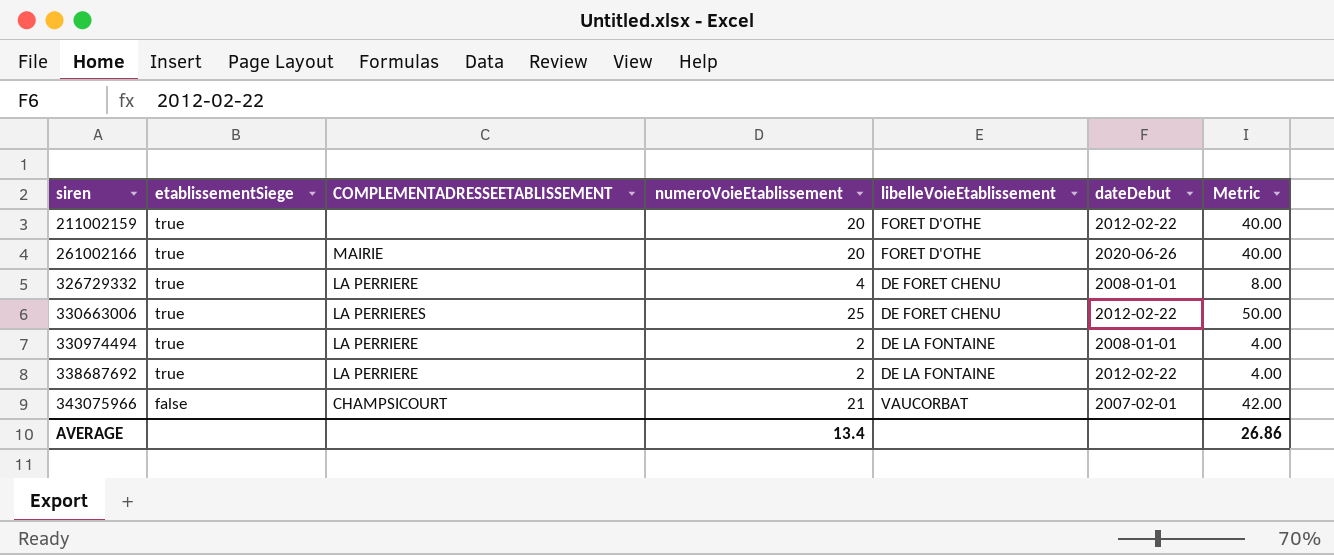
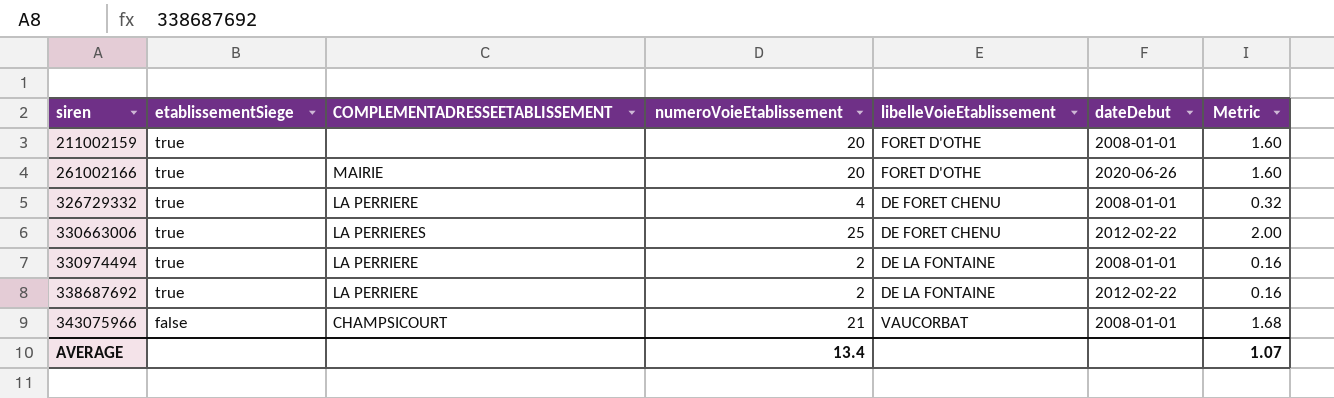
column Metric | formula: [numeroVoieEtablissement] * 2 -> [numeroVoieEtablissement] * 0.08
211002159 | dateDebut: 2012-02-22 -> 2008-01-01
343075966 | dateDebut: 2007-02-01 -> 2008-01-01
AVERAGE | Metric: 26.86 -> 1.07

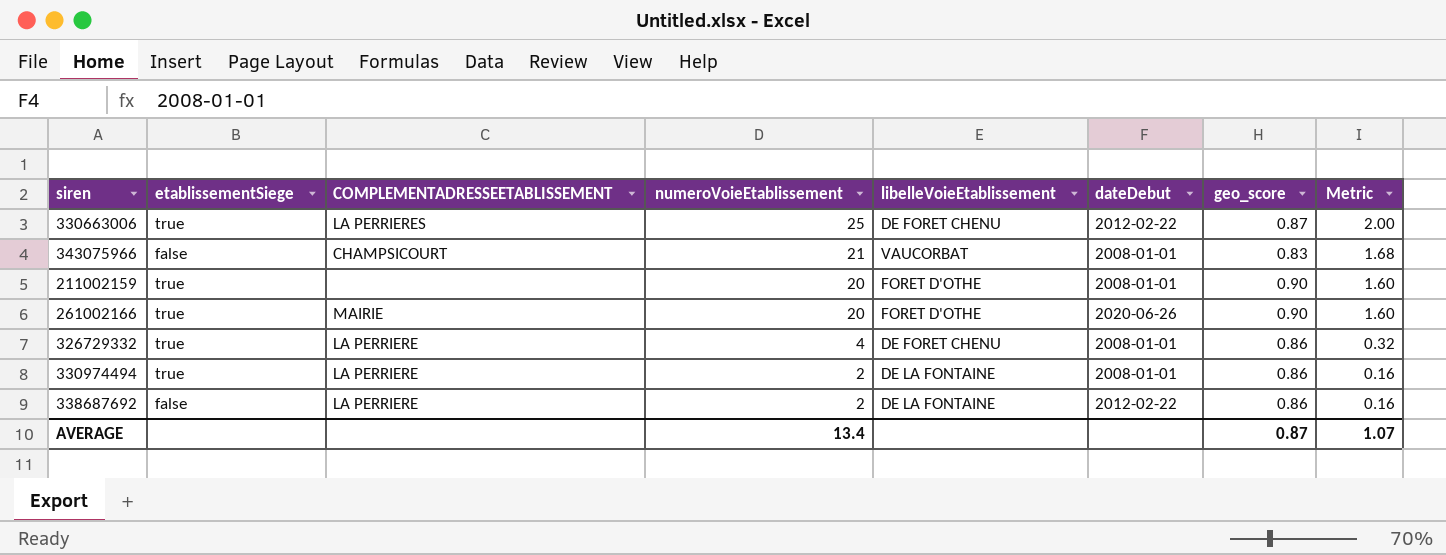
row order: siren ascending -> numeroVoieEtablissement descending
column geo_score | position: none -> 7
338687692 | etablissementSiege: true -> false

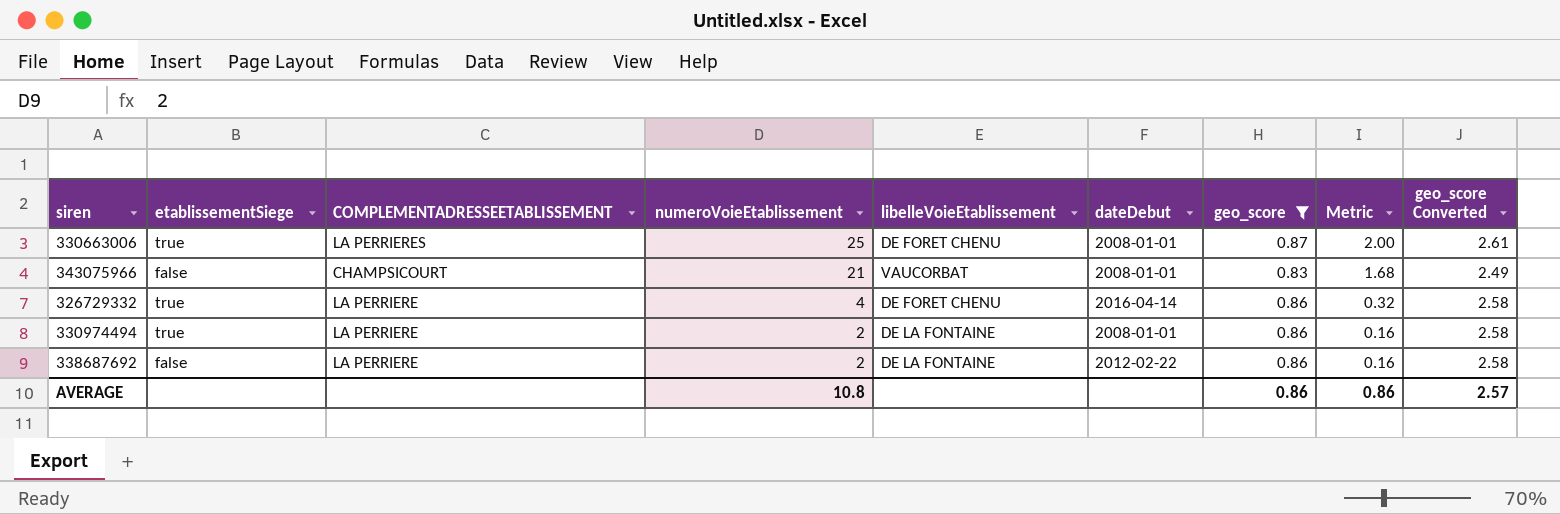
filter: none -> geo_score != 0.90
column geo_score Converted | formula: none -> [geo_score] * 3
330663006 | dateDebut: 2012-02-22 -> 2008-01-01
326729332 | dateDebut: 2008-01-01 -> 2016-04-14
AVERAGE | numeroVoieEtablissement: 13.4 -> 10.8
AVERAGE | geo_score: 0.87 -> 0.86
AVERAGE | Metric: 1.07 -> 0.86

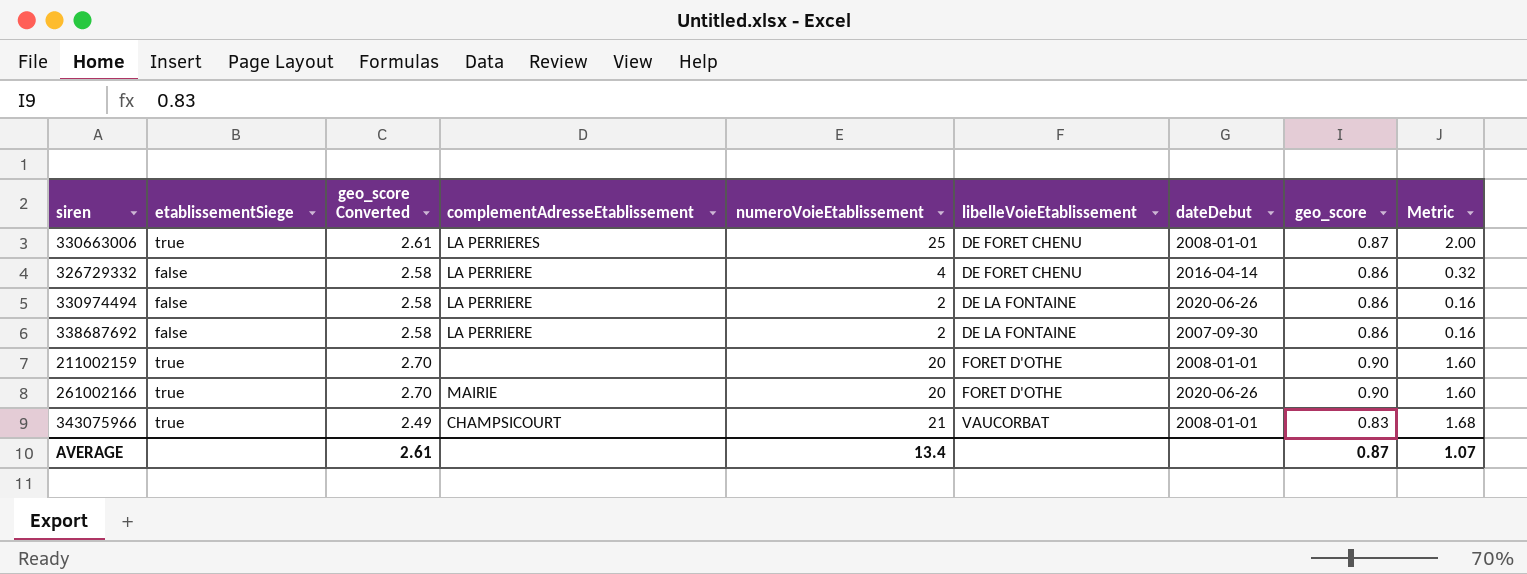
filter: geo_score != 0.90 -> none
row order: numeroVoieEtablissement descending -> libelleVoieEtablissement ascending
column geo_score Converted | position: 9 -> 3
column name: COMPLEMENTADRESSEETABLISSEMENT -> complementAdresseEtablissement
326729332 | etablissementSiege: true -> false
330974494 | etablissementSiege: true -> false
330974494 | dateDebut: 2008-01-01 -> 2020-06-26
338687692 | dateDebut: 2012-02-22 -> 2007-09-30
343075966 | etablissementSiege: false -> true
AVERAGE | geo_score Converted: 2.57 -> 2.61
AVERAGE | numeroVoieEtablissement: 10.8 -> 13.4
AVERAGE | geo_score: 0.86 -> 0.87
AVERAGE | Metric: 0.86 -> 1.07

